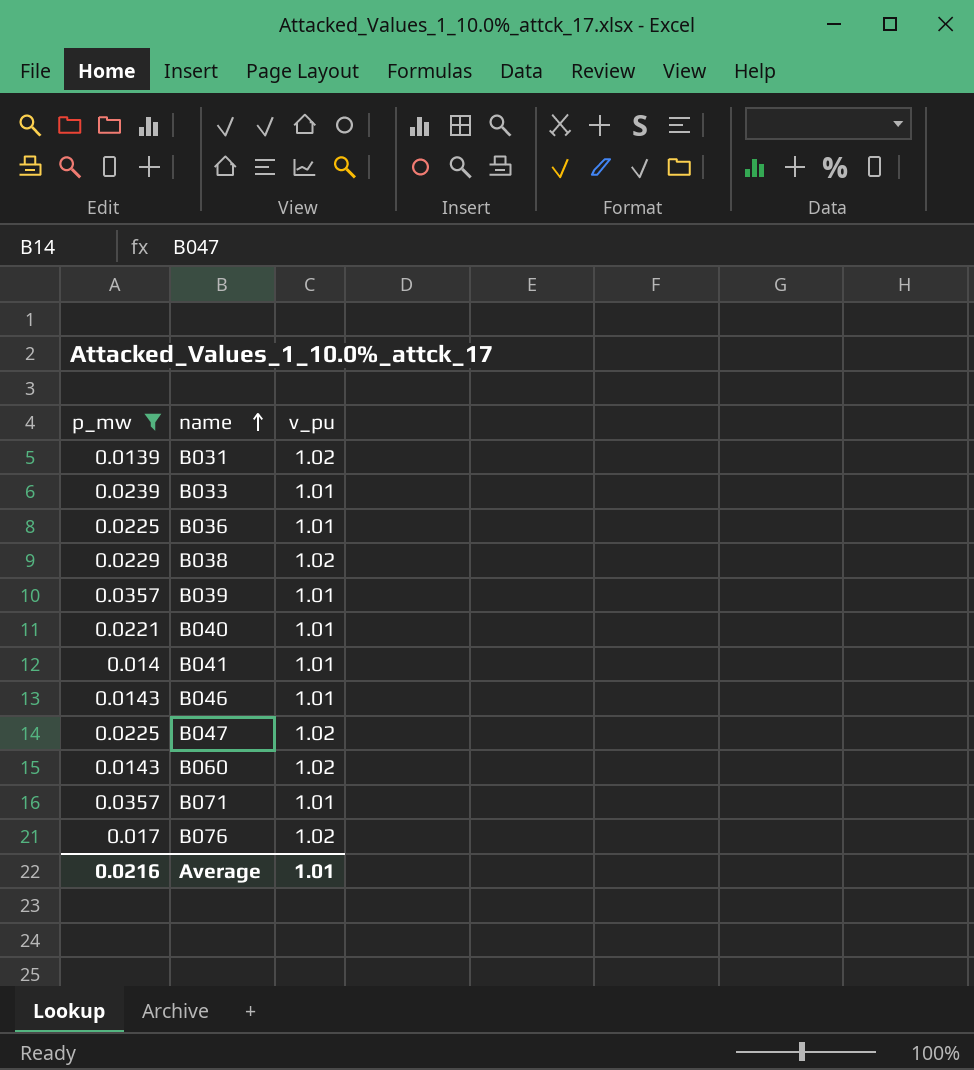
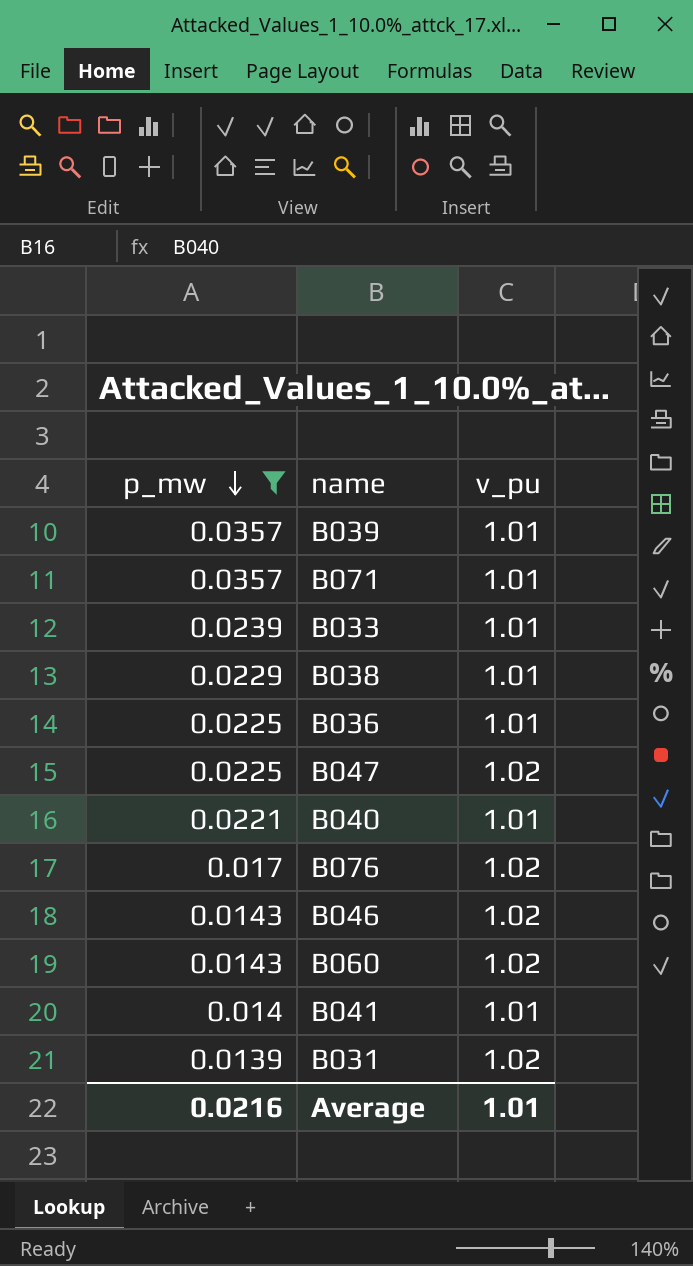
row order: name ascending -> p_mw descending
B038 | v_pu: 1.02 -> 1.01
B046 | v_pu: 1.01 -> 1.02

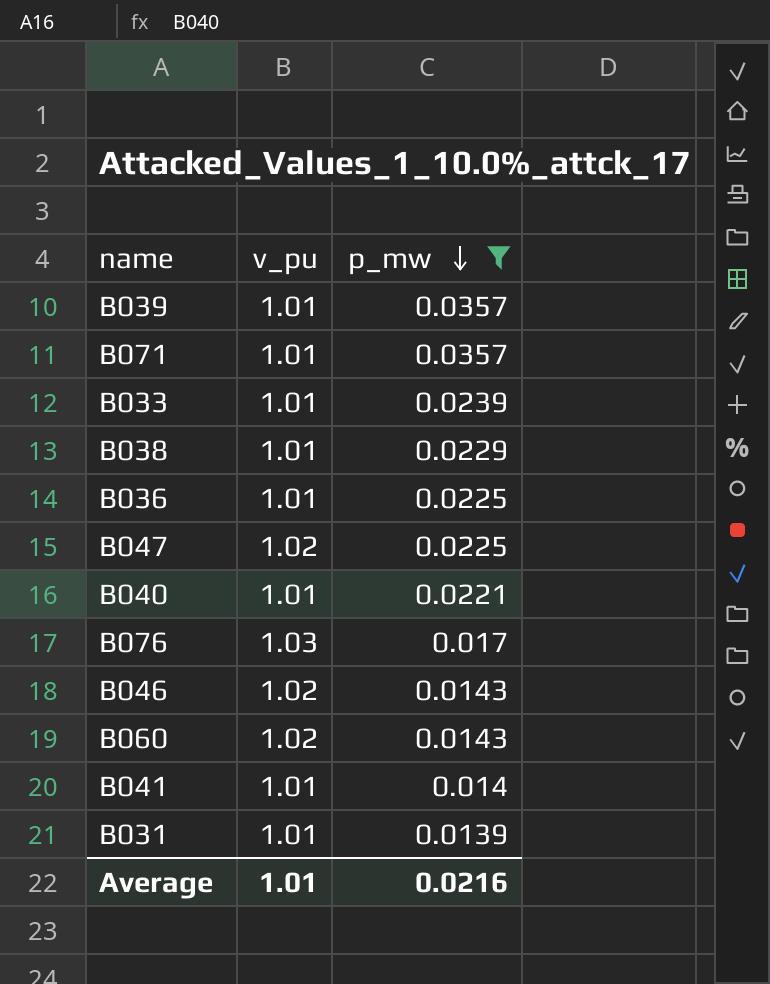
column p_mw | position: 1 -> 3
B076 | v_pu: 1.02 -> 1.03
B031 | v_pu: 1.02 -> 1.01

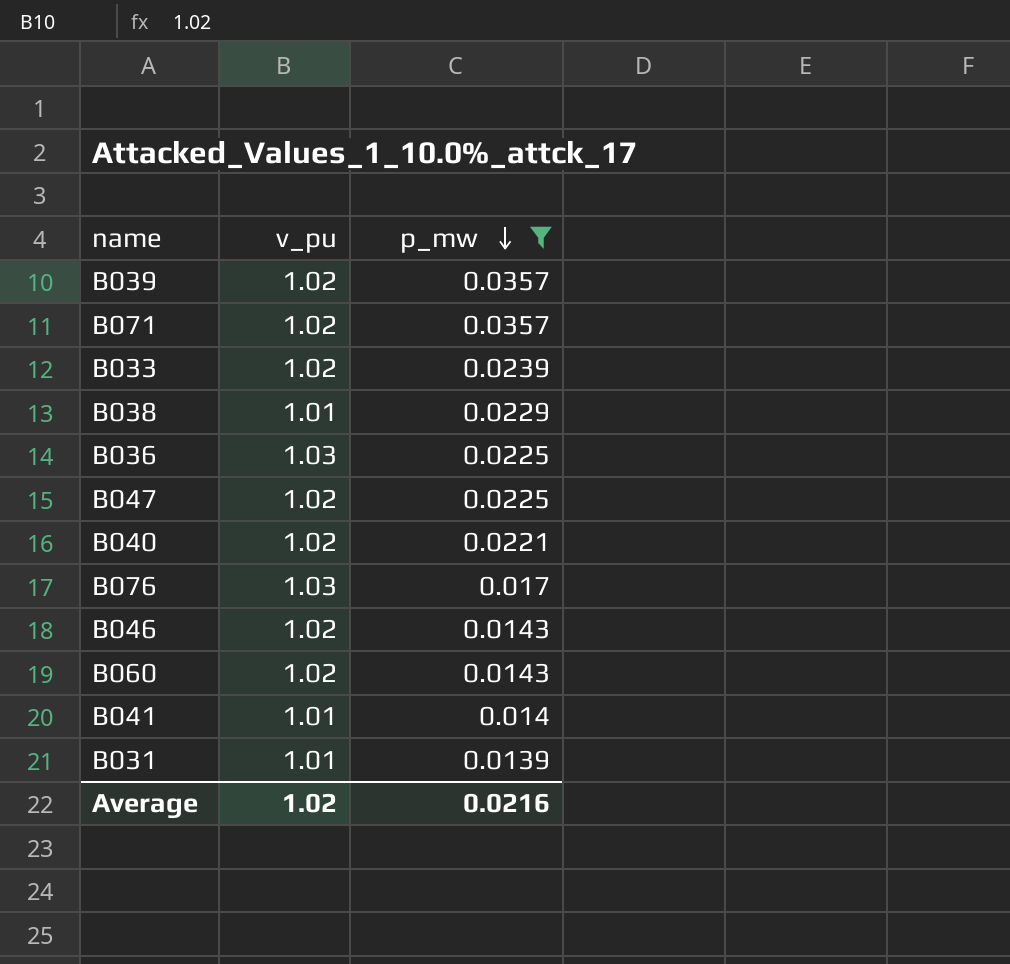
B039 | v_pu: 1.01 -> 1.02
B071 | v_pu: 1.01 -> 1.02
B033 | v_pu: 1.01 -> 1.02
B036 | v_pu: 1.01 -> 1.03
B040 | v_pu: 1.01 -> 1.02
Average | v_pu: 1.01 -> 1.02

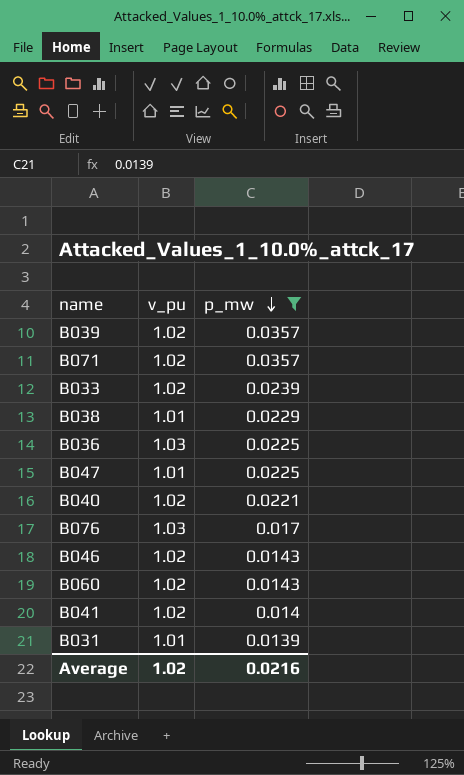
B047 | v_pu: 1.02 -> 1.01
B041 | v_pu: 1.01 -> 1.02

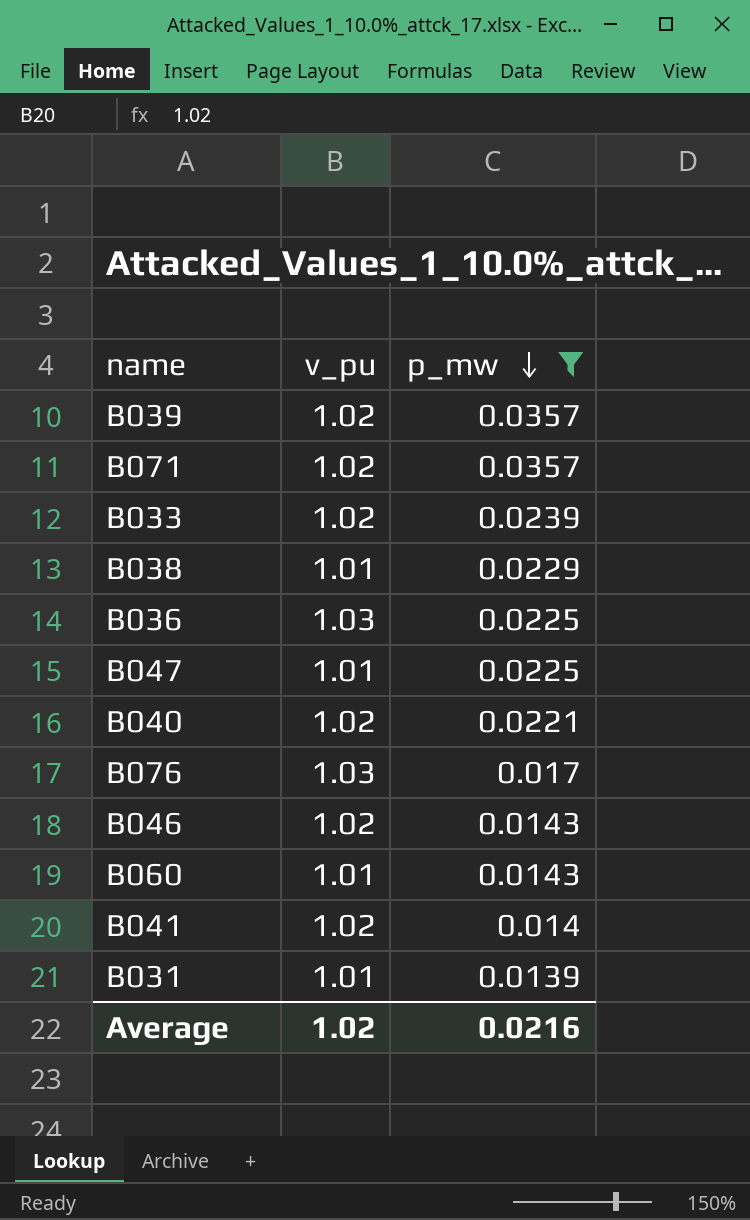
B060 | v_pu: 1.02 -> 1.01

